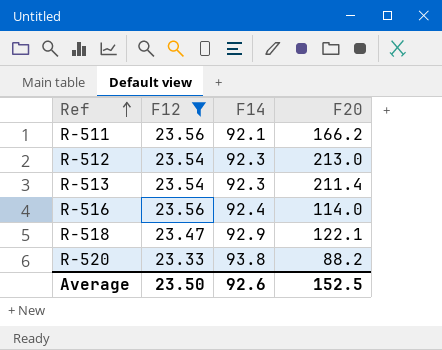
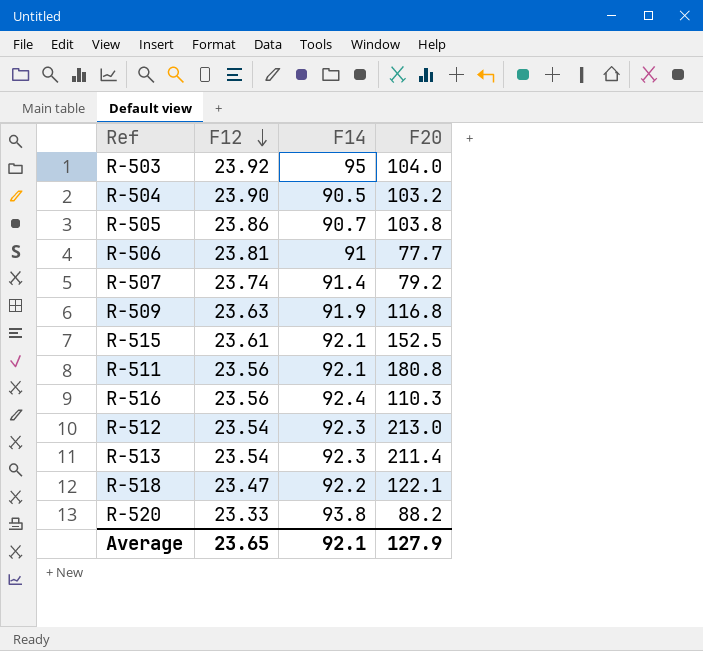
filter: F12 <= 23.56 -> none
row order: Ref ascending -> F12 descending
R-511 | F20: 166.2 -> 180.8
R-516 | F20: 114.0 -> 110.3
R-518 | F14: 92.9 -> 92.2
Average | F12: 23.50 -> 23.65
Average | F14: 92.6 -> 92.1
Average | F20: 152.5 -> 127.9

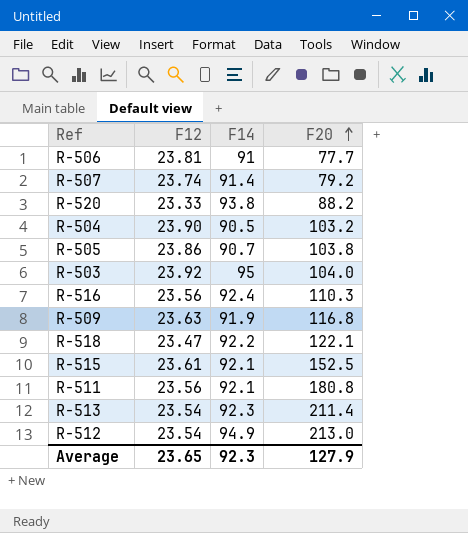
row order: F12 descending -> F20 ascending
R-512 | F14: 92.3 -> 94.9
Average | F14: 92.1 -> 92.3

